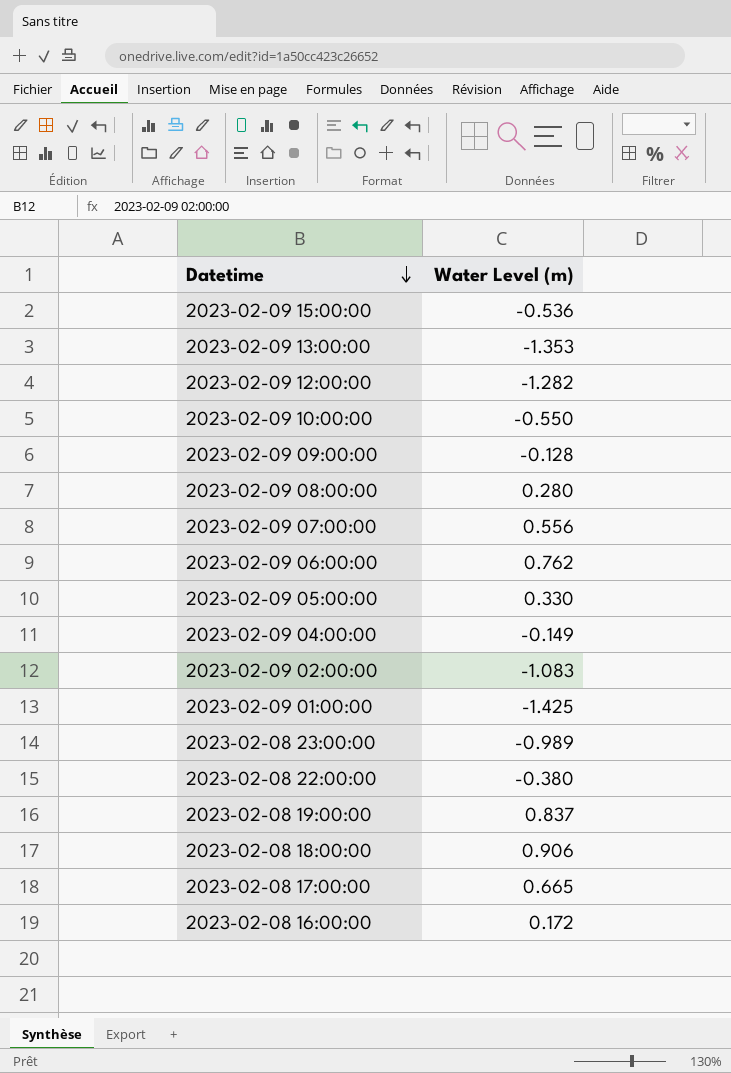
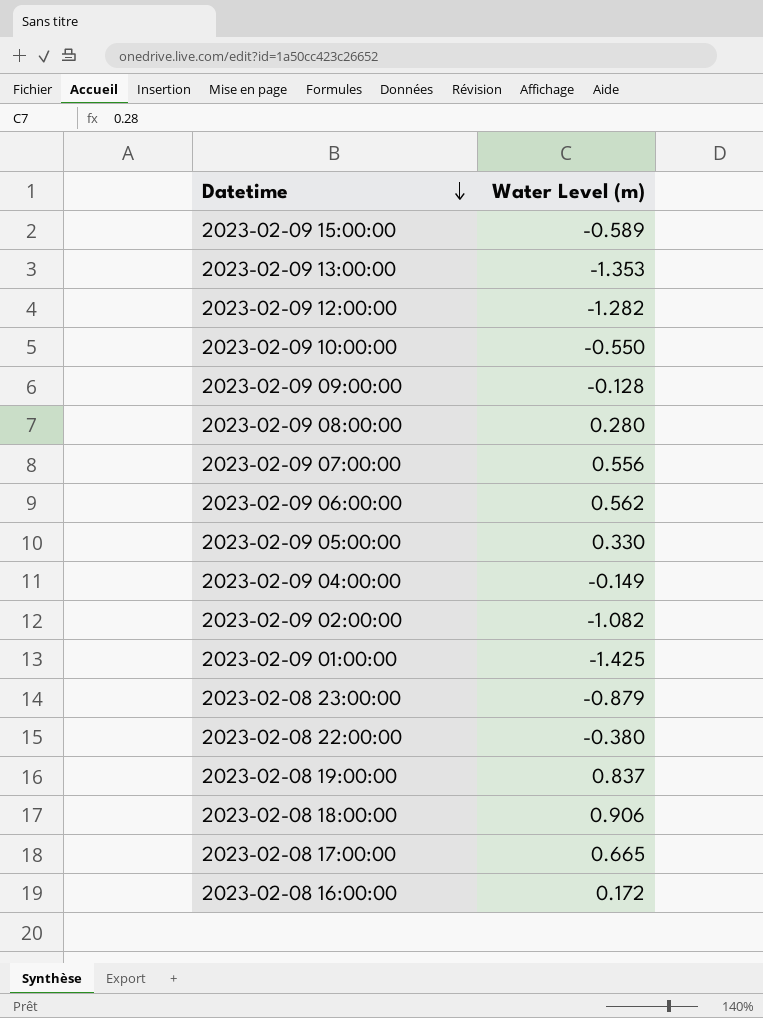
2023-02-09 15:00:00 | Water Level (m): -0.536 -> -0.589
2023-02-09 06:00:00 | Water Level (m): 0.762 -> 0.562
2023-02-09 02:00:00 | Water Level (m): -1.083 -> -1.082
2023-02-08 23:00:00 | Water Level (m): -0.989 -> -0.879

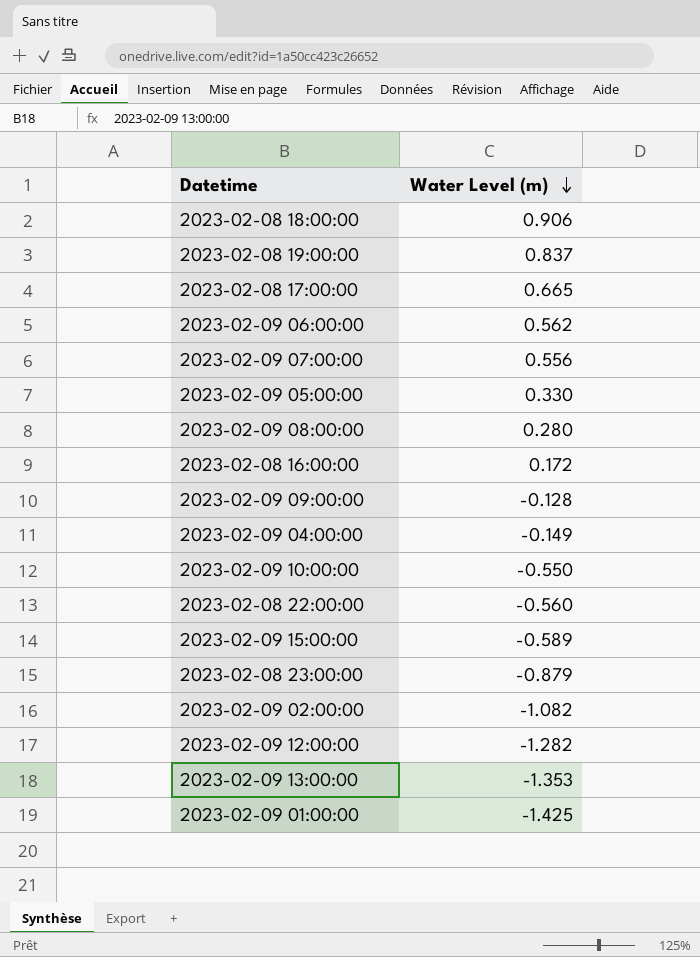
row order: Datetime descending -> Water Level (m) descending
2023-02-08 22:00:00 | Water Level (m): -0.380 -> -0.560

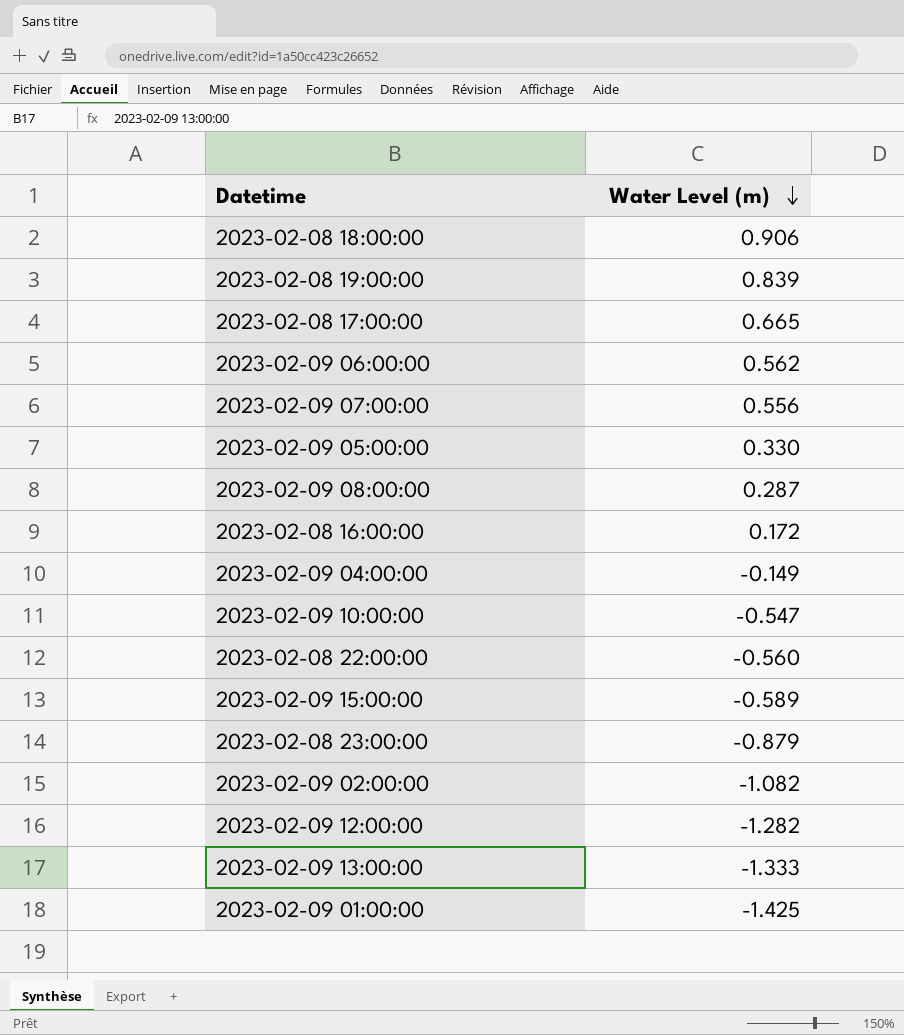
row 2023-02-09 09:00:00: -0.128 -> none
2023-02-08 19:00:00 | Water Level (m): 0.837 -> 0.839
2023-02-09 08:00:00 | Water Level (m): 0.280 -> 0.287
2023-02-09 10:00:00 | Water Level (m): -0.550 -> -0.547
2023-02-09 13:00:00 | Water Level (m): -1.353 -> -1.333

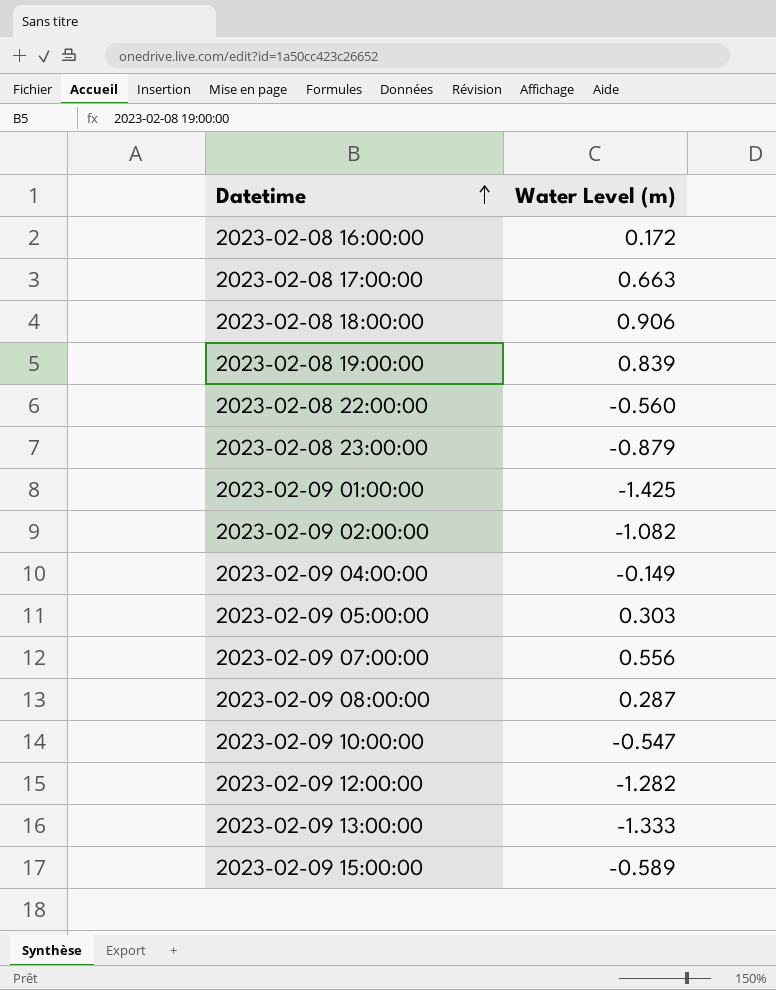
row order: Water Level (m) descending -> Datetime ascending
row 2023-02-09 06:00:00: 0.562 -> none
2023-02-08 17:00:00 | Water Level (m): 0.665 -> 0.663
2023-02-09 05:00:00 | Water Level (m): 0.330 -> 0.303

